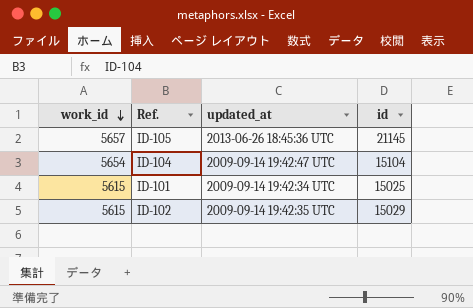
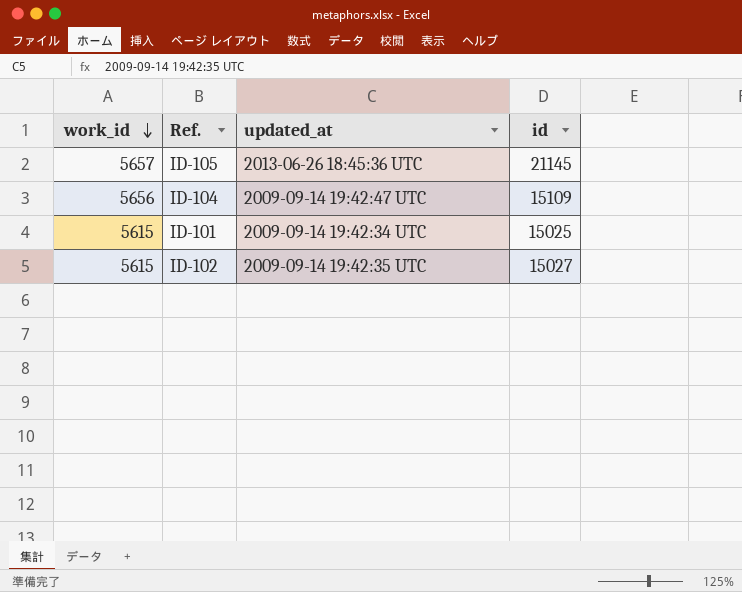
ID-104 | work_id: 5654 -> 5656
ID-104 | id: 15104 -> 15109
ID-102 | id: 15029 -> 15027

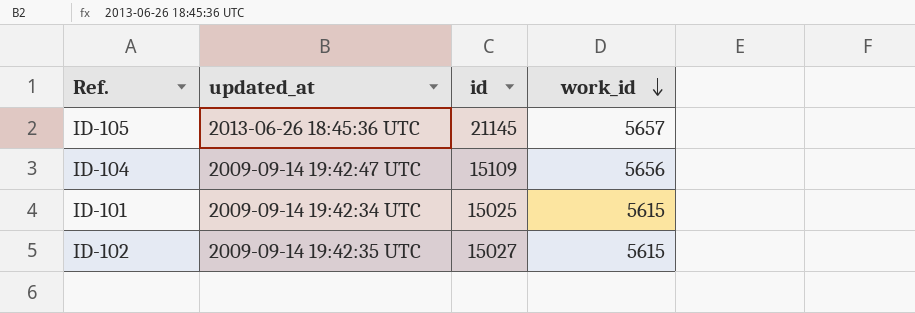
column work_id | position: 1 -> 4

